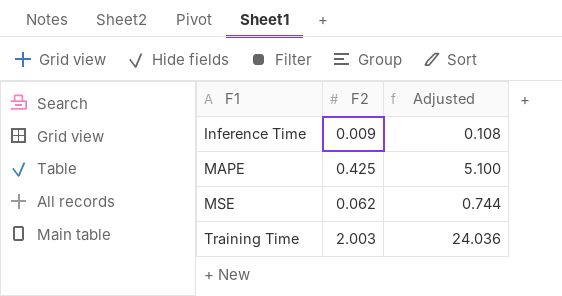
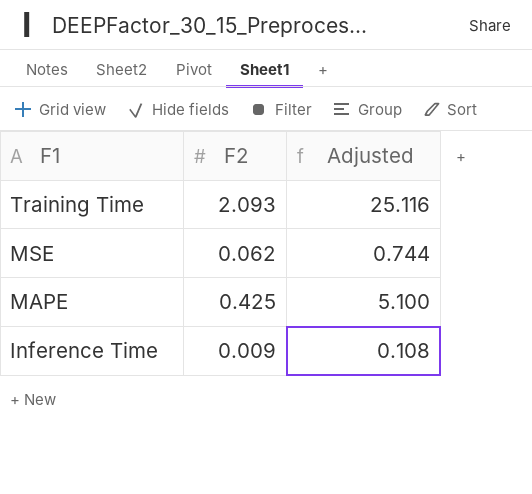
row order: F1 ascending -> F1 descending
Training Time | F2: 2.003 -> 2.093
Training Time | Adjusted: 24.036 -> 25.116

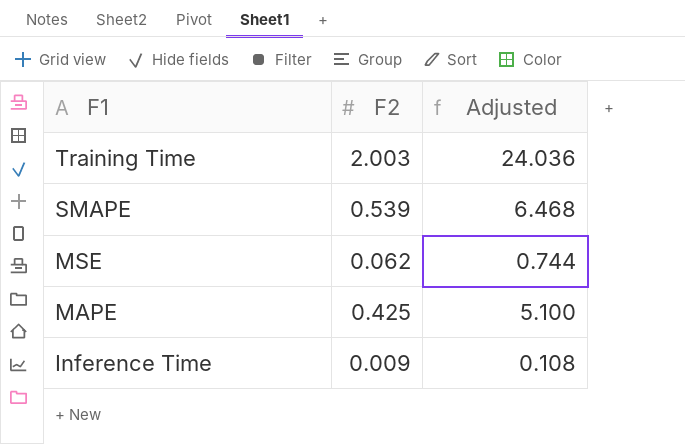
Training Time | F2: 2.093 -> 2.003
Training Time | Adjusted: 25.116 -> 24.036
row SMAPE: none -> 0.539 | 6.468

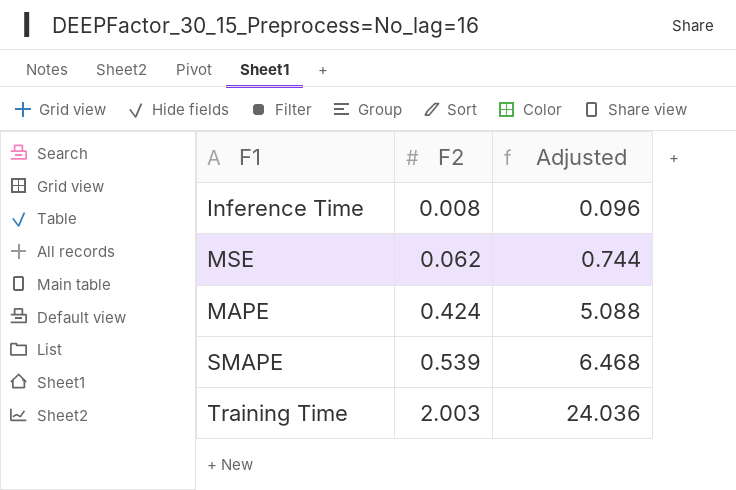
row order: F1 descending -> F2 ascending
Inference Time | F2: 0.009 -> 0.008
Inference Time | Adjusted: 0.108 -> 0.096
MAPE | F2: 0.425 -> 0.424
MAPE | Adjusted: 5.100 -> 5.088

